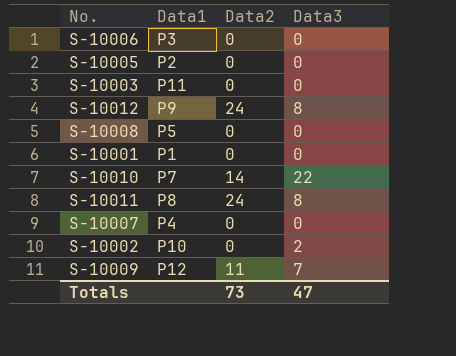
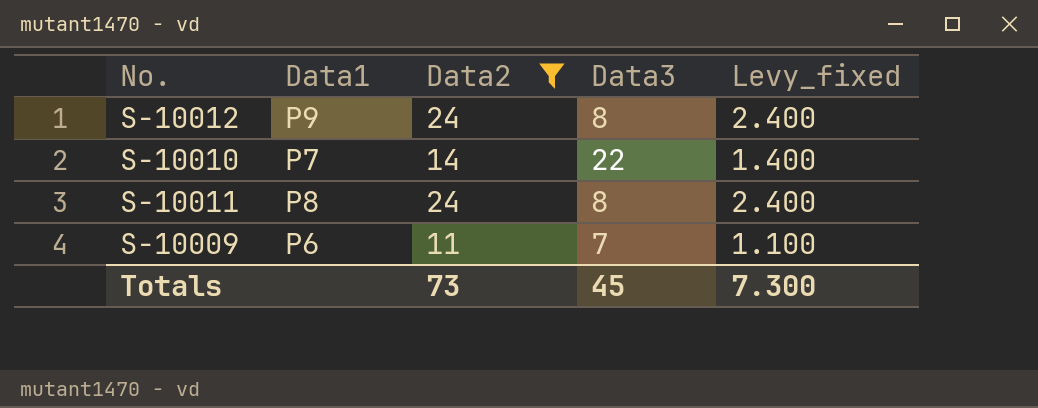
filter: none -> Data2 != 0
column Levy_fixed | formula: none -> [Data2] * 0.1
S-10009 | Data1: P12 -> P6
Totals | Data3: 47 -> 45

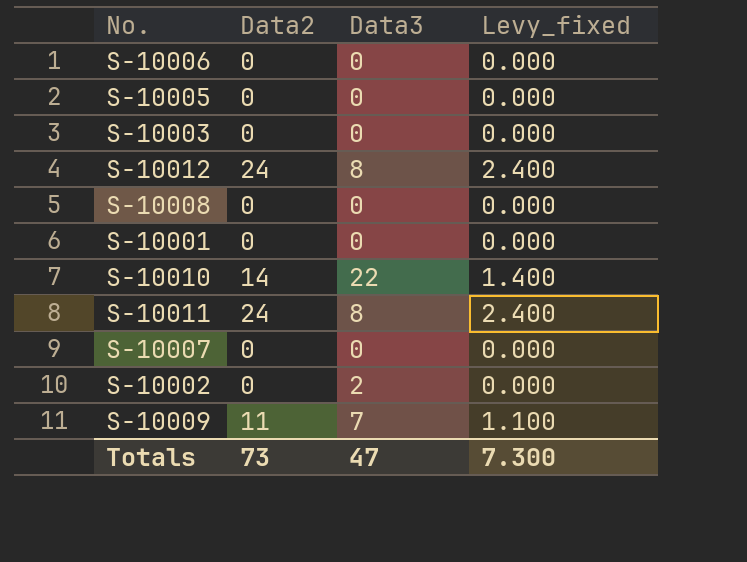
filter: Data2 != 0 -> none
column Data1 | position: 2 -> none
Totals | Data3: 45 -> 47

